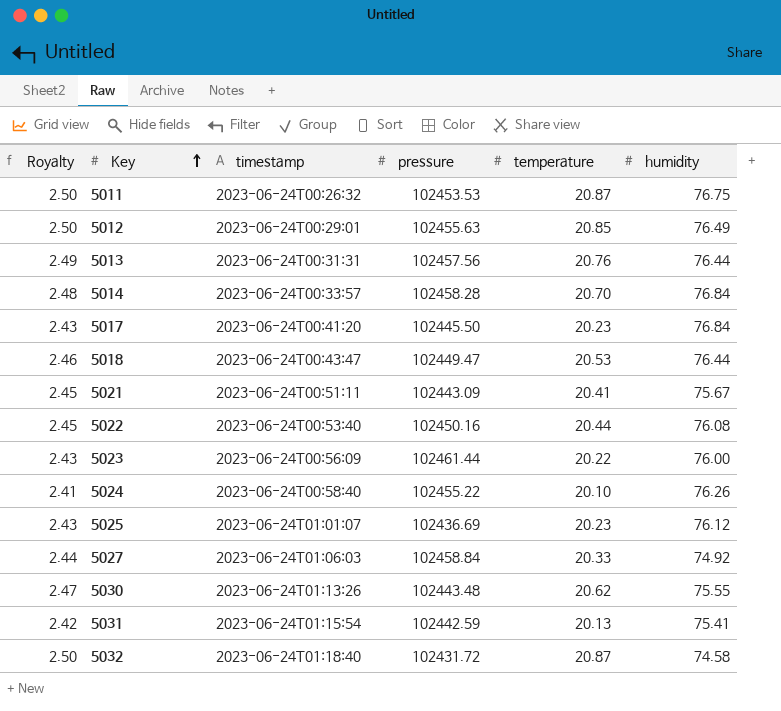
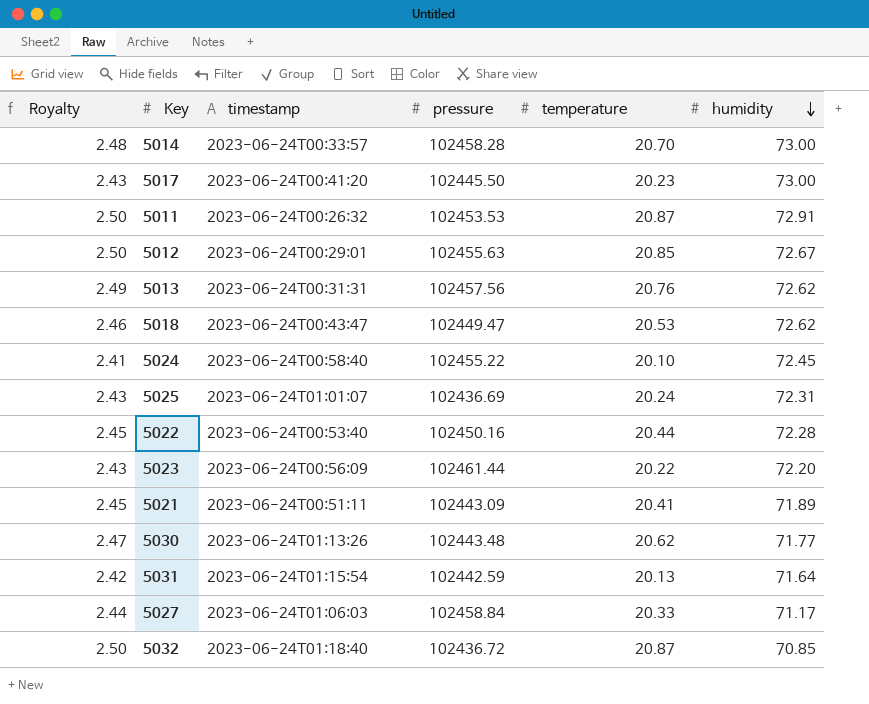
row order: Key ascending -> humidity descending
5014 | humidity: 76.84 -> 73.00
5017 | humidity: 76.84 -> 73.00
5011 | humidity: 76.75 -> 72.91
5012 | humidity: 76.49 -> 72.67
5013 | humidity: 76.44 -> 72.62
5018 | humidity: 76.44 -> 72.62
5024 | humidity: 76.26 -> 72.45
5025 | temperature: 20.23 -> 20.24
5025 | humidity: 76.12 -> 72.31
5022 | humidity: 76.08 -> 72.28
5023 | humidity: 76.00 -> 72.20
5021 | humidity: 75.67 -> 71.89
5030 | humidity: 75.55 -> 71.77
5031 | humidity: 75.41 -> 71.64
5027 | humidity: 74.92 -> 71.17
5032 | pressure: 102431.72 -> 102436.72
5032 | humidity: 74.58 -> 70.85

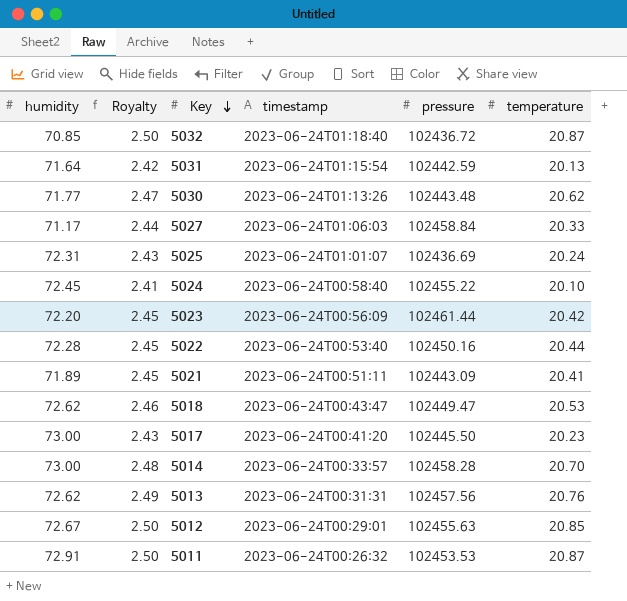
row order: humidity descending -> Key descending
column humidity | position: 6 -> 1
5023 | Royalty: 2.43 -> 2.45
5023 | temperature: 20.22 -> 20.42

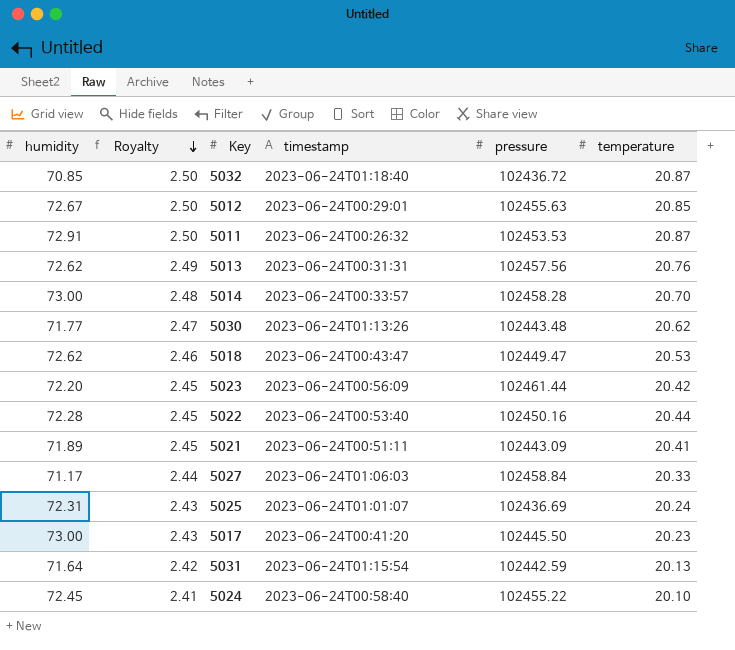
row order: Key descending -> Royalty descending

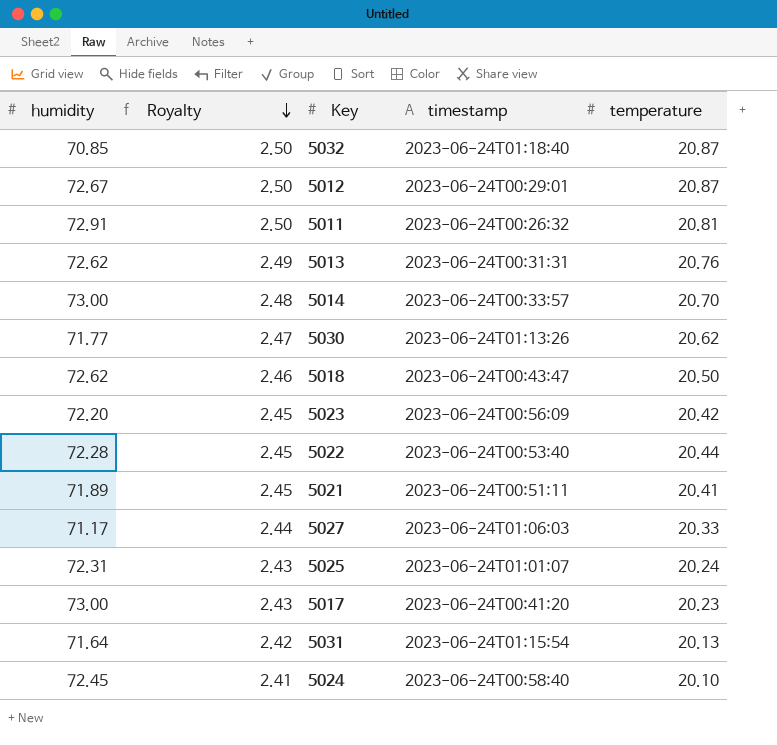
column pressure | position: 5 -> none
5012 | temperature: 20.85 -> 20.87
5011 | temperature: 20.87 -> 20.81
5018 | temperature: 20.53 -> 20.50

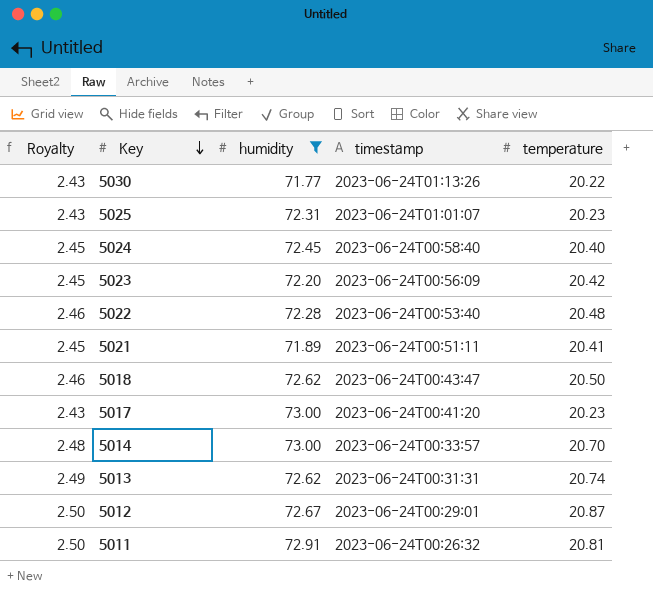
filter: none -> humidity >= 71.77
row order: Royalty descending -> Key descending
column humidity | position: 1 -> 3
5030 | Royalty: 2.47 -> 2.43
5030 | temperature: 20.62 -> 20.22
5025 | temperature: 20.24 -> 20.23
5024 | Royalty: 2.41 -> 2.45
5024 | temperature: 20.10 -> 20.40
5022 | Royalty: 2.45 -> 2.46
5022 | temperature: 20.44 -> 20.48
5013 | temperature: 20.76 -> 20.74

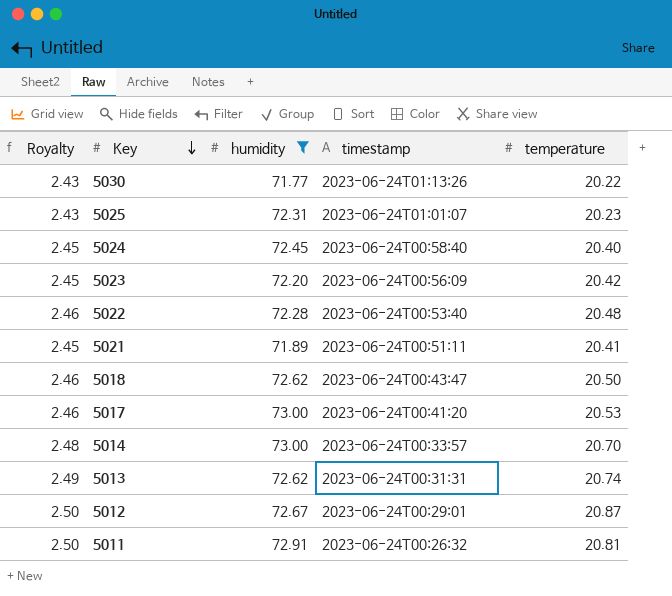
5017 | Royalty: 2.43 -> 2.46
5017 | temperature: 20.23 -> 20.53

